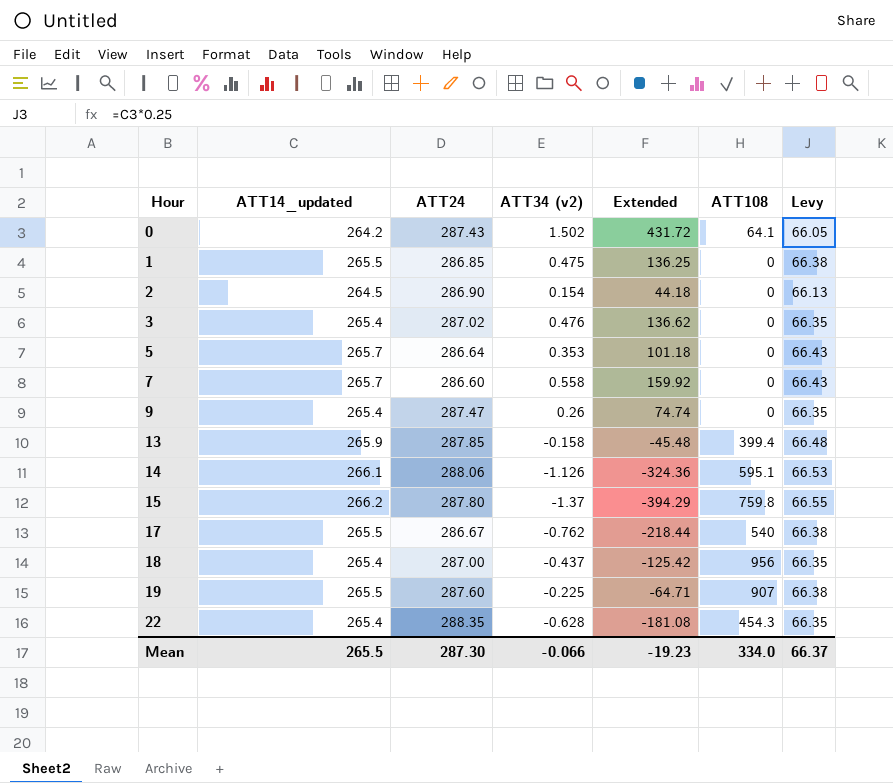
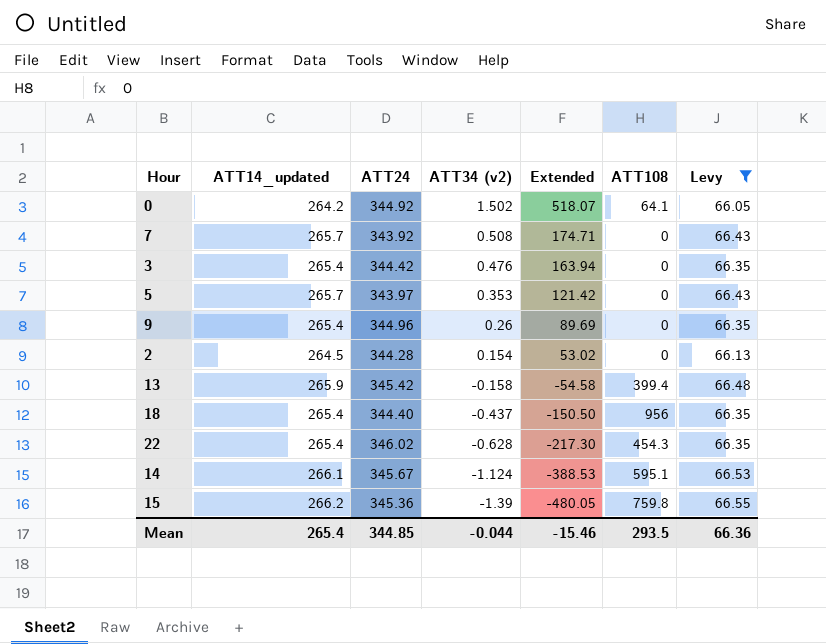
filter: none -> Levy != 66.38
row order: Hour ascending -> ATT34 (v2) descending
0 | ATT24: 287.43 -> 344.92
0 | Extended: 431.72 -> 518.07
7 | ATT24: 286.60 -> 343.92
7 | ATT34 (v2): 0.558 -> 0.508
7 | Extended: 159.92 -> 174.71
3 | ATT24: 287.02 -> 344.42
3 | Extended: 136.62 -> 163.94
5 | ATT24: 286.64 -> 343.97
5 | Extended: 101.18 -> 121.42
9 | ATT24: 287.47 -> 344.96
9 | Extended: 74.74 -> 89.69
2 | ATT24: 286.90 -> 344.28
2 | Extended: 44.18 -> 53.02
13 | ATT24: 287.85 -> 345.42
13 | Extended: -45.48 -> -54.58
18 | ATT24: 287.00 -> 344.40
18 | Extended: -125.42 -> -150.50
22 | ATT24: 288.35 -> 346.02
22 | Extended: -181.08 -> -217.30
14 | ATT24: 288.06 -> 345.67
14 | ATT34 (v2): -1.126 -> -1.124
14 | Extended: -324.36 -> -388.53
15 | ATT24: 287.80 -> 345.36
15 | ATT34 (v2): -1.37 -> -1.39
15 | Extended: -394.29 -> -480.05
Mean | ATT14_updated: 265.5 -> 265.4
Mean | ATT24: 287.30 -> 344.85
Mean | ATT34 (v2): -0.066 -> -0.044
Mean | Extended: -19.23 -> -15.46
Mean | ATT108: 334.0 -> 293.5
Mean | Levy: 66.37 -> 66.36

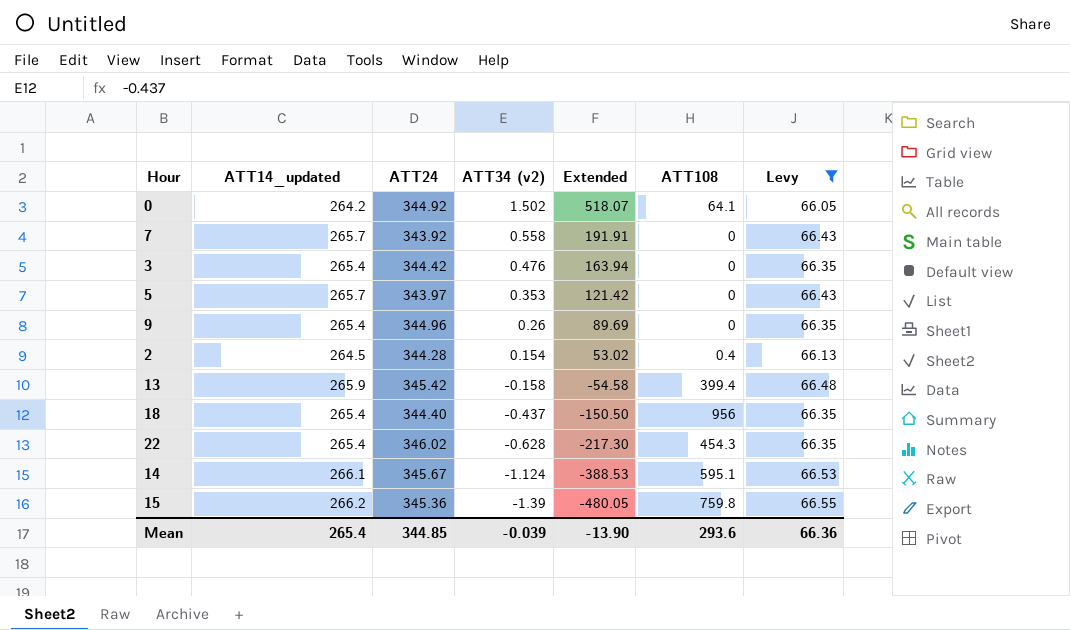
7 | ATT34 (v2): 0.508 -> 0.558
7 | Extended: 174.71 -> 191.91
2 | ATT108: 0 -> 0.4
Mean | ATT34 (v2): -0.044 -> -0.039
Mean | Extended: -15.46 -> -13.90
Mean | ATT108: 293.5 -> 293.6

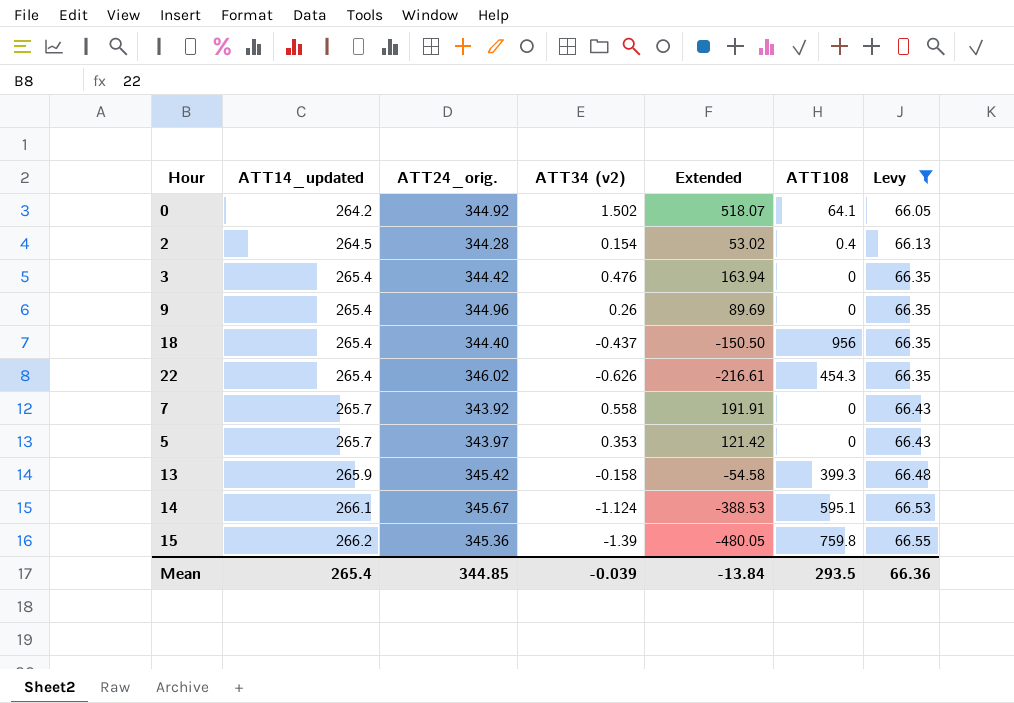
row order: ATT34 (v2) descending -> ATT14_updated ascending
column name: ATT24 -> ATT24_orig.
22 | ATT34 (v2): -0.628 -> -0.626
22 | Extended: -217.30 -> -216.61
13 | ATT108: 399.4 -> 399.3
Mean | Extended: -13.90 -> -13.84
Mean | ATT108: 293.6 -> 293.5

